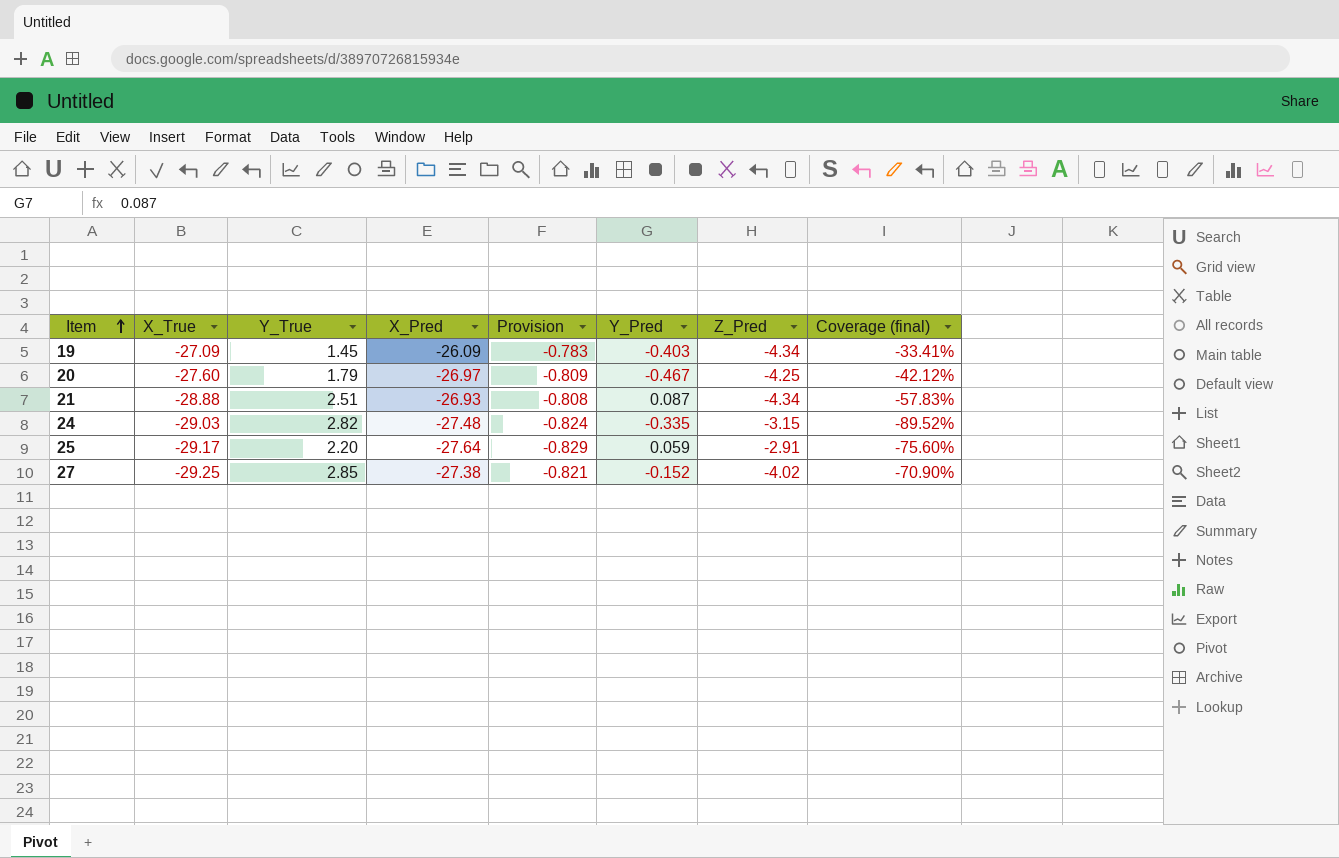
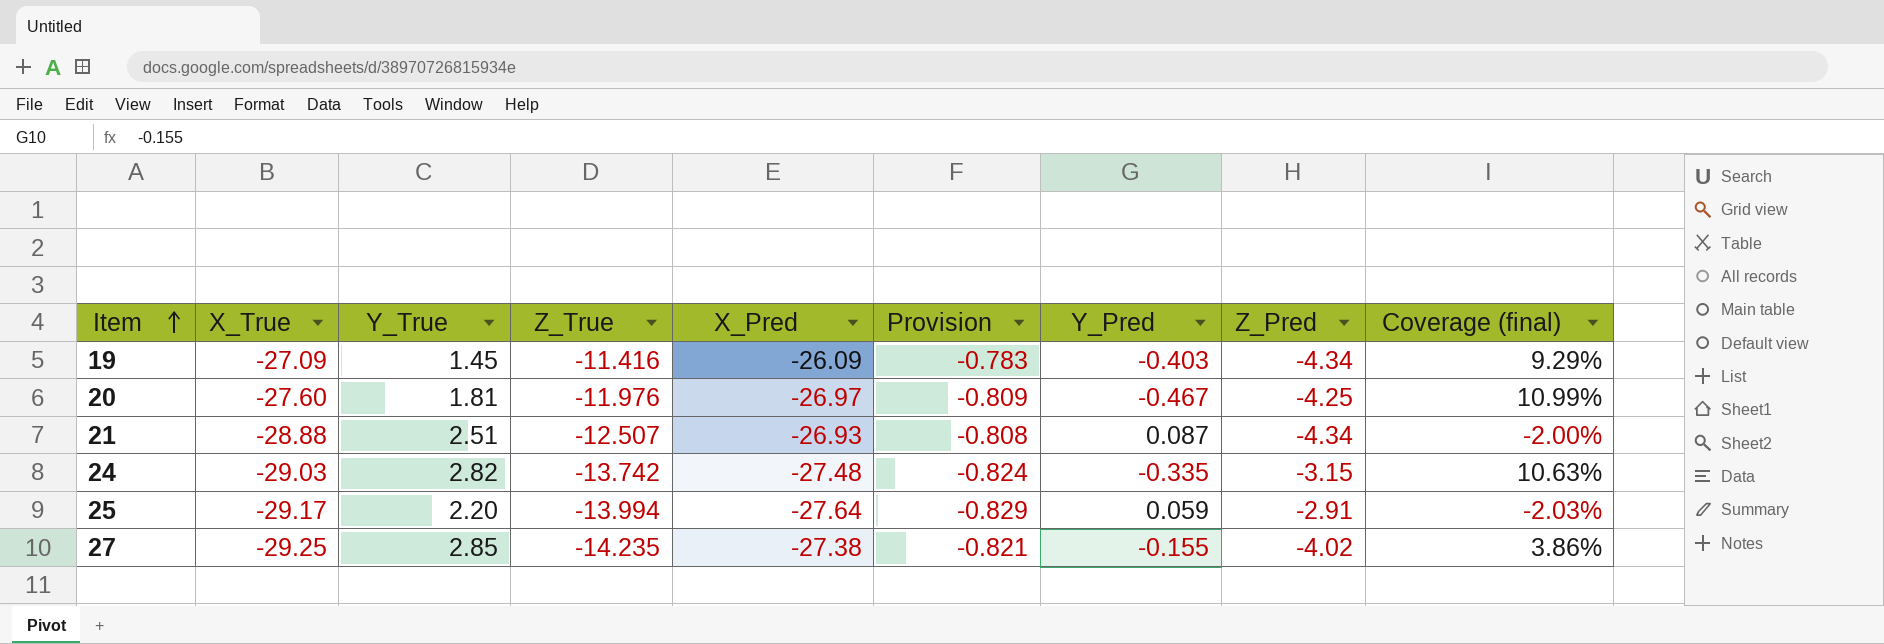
column Z_True | position: none -> 4
column Coverage (final) | formula: [Y_True] / [Z_Pred] -> [Y_Pred] / [Z_Pred]
20 | Y_True: 1.79 -> 1.81
27 | Y_Pred: -0.152 -> -0.155

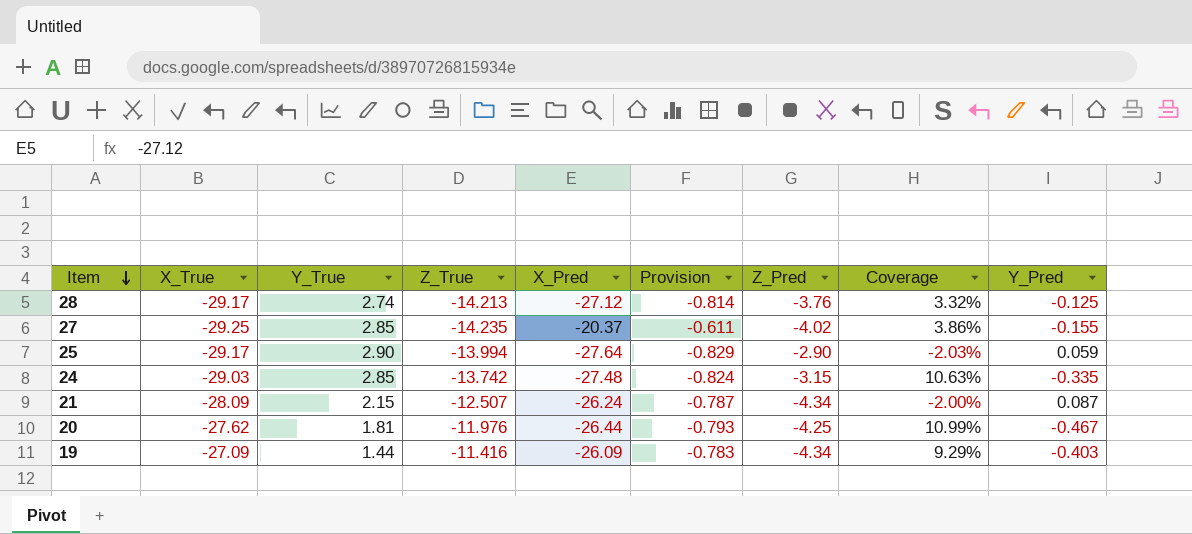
row order: Item ascending -> Item descending
column name: Coverage (final) -> Coverage
column Y_Pred | position: 7 -> 9
row 28: none -> -29.17 | 2.74 | -14.213 | -27.12 | -0.814 | -3.76 | 3.32% | -0.125
27 | X_Pred: -27.38 -> -20.37
27 | Provision: -0.821 -> -0.611
25 | Y_True: 2.20 -> 2.90
25 | Z_Pred: -2.91 -> -2.90
24 | Y_True: 2.82 -> 2.85
21 | X_True: -28.88 -> -28.09
21 | Y_True: 2.51 -> 2.15
21 | X_Pred: -26.93 -> -26.24
21 | Provision: -0.808 -> -0.787
20 | X_True: -27.60 -> -27.62
20 | X_Pred: -26.97 -> -26.44
20 | Provision: -0.809 -> -0.793
19 | Y_True: 1.45 -> 1.44

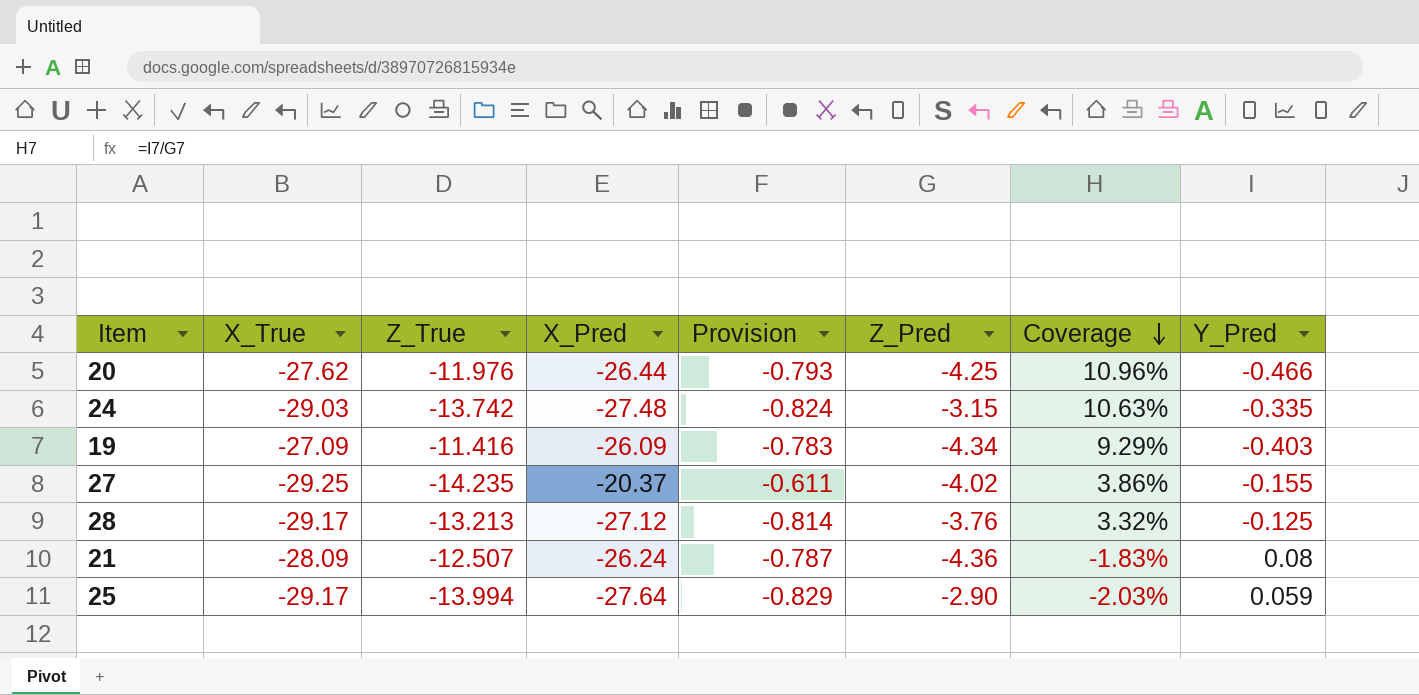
row order: Item descending -> Coverage descending
column Y_True | position: 3 -> none
20 | Coverage: 10.99% -> 10.96%
20 | Y_Pred: -0.467 -> -0.466
28 | Z_True: -14.213 -> -13.213
21 | Z_Pred: -4.34 -> -4.36
21 | Coverage: -2.00% -> -1.83%
21 | Y_Pred: 0.087 -> 0.08

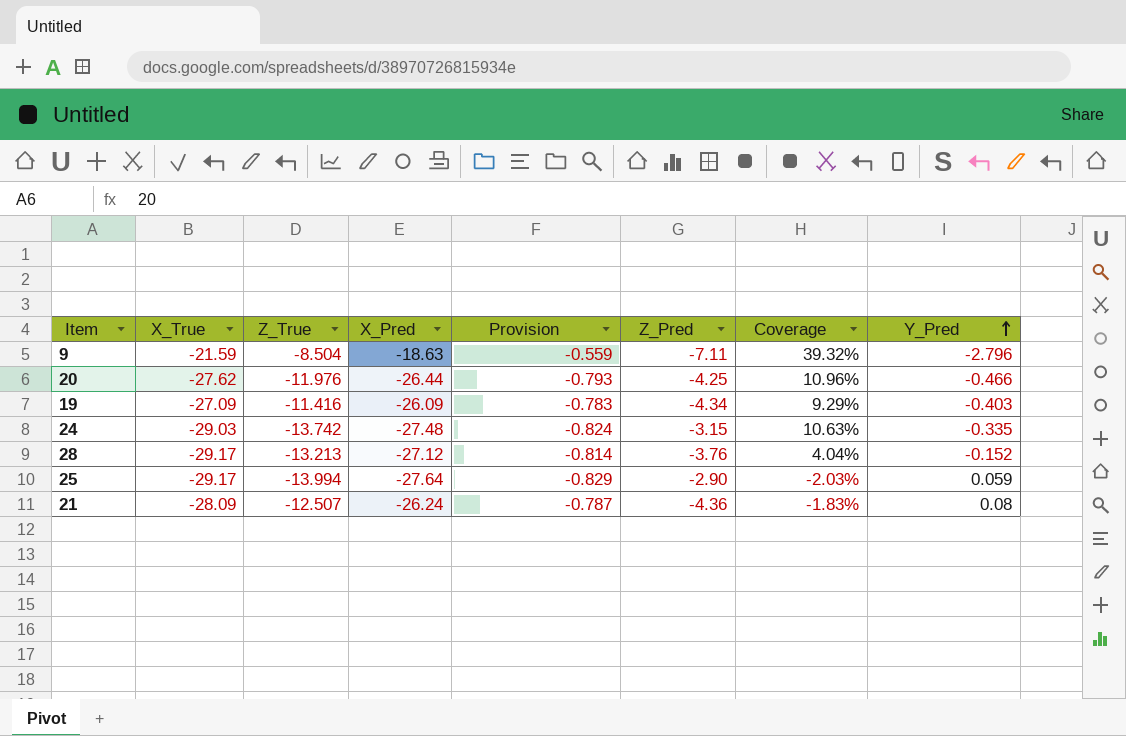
row order: Coverage descending -> Y_Pred ascending
row 27: -29.25 | -14.235 | -20.37 | -0.611 | -4.02 | 3.86% | -0.155 -> none
row 9: none -> -21.59 | -8.504 | -18.63 | -0.559 | -7.11 | 39.32% | -2.796
28 | Coverage: 3.32% -> 4.04%
28 | Y_Pred: -0.125 -> -0.152

